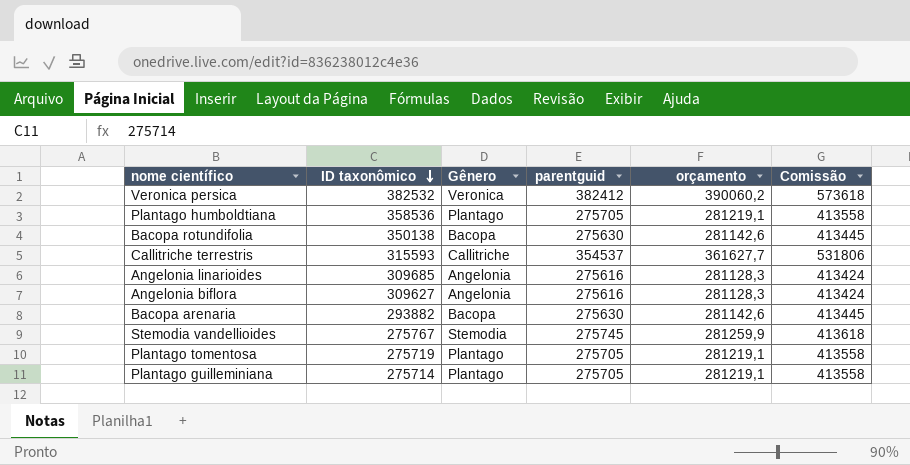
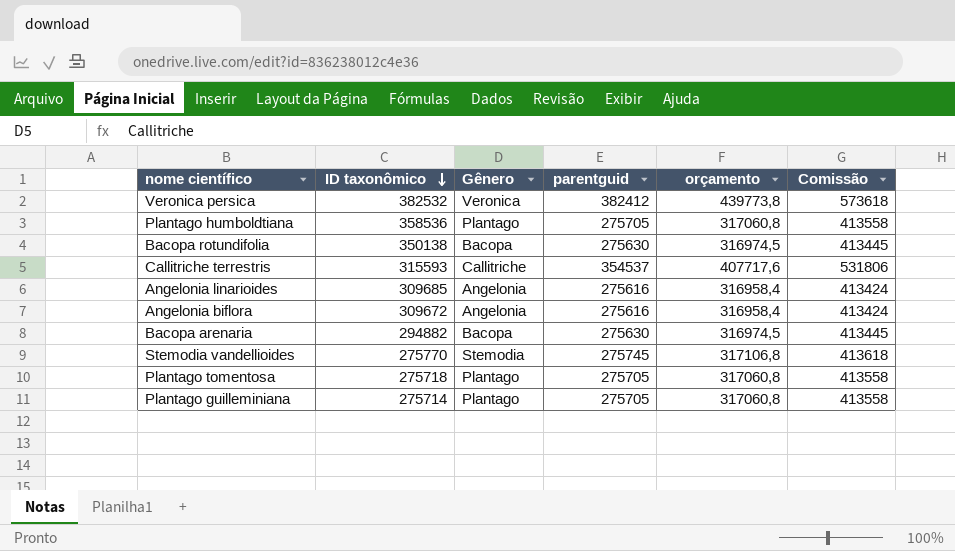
column orçamento | formula: [parentguid] * 1,02 -> [parentguid] * 1,15
Angelonia biflora | ID taxonômico: 309627 -> 309672
Bacopa arenaria | ID taxonômico: 293882 -> 294882
Stemodia vandellioides | ID taxonômico: 275767 -> 275770
Plantago tomentosa | ID taxonômico: 275719 -> 275718

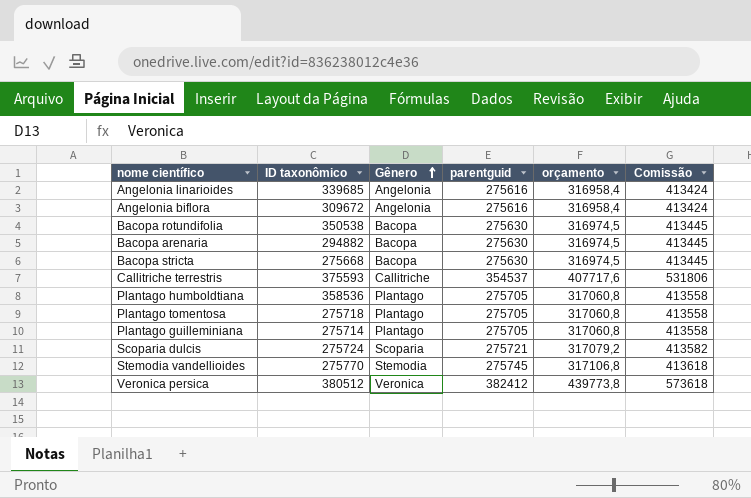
row order: ID taxonômico descending -> Gênero ascending
Angelonia linarioides | ID taxonômico: 309685 -> 339685
Bacopa rotundifolia | ID taxonômico: 350138 -> 350538
row Bacopa stricta: none -> 275668 | Bacopa | 275630 | 316974,5 | 413445
Callitriche terrestris | ID taxonômico: 315593 -> 375593
row Scoparia dulcis: none -> 275724 | Scoparia | 275721 | 317079,2 | 413582
Veronica persica | ID taxonômico: 382532 -> 380512

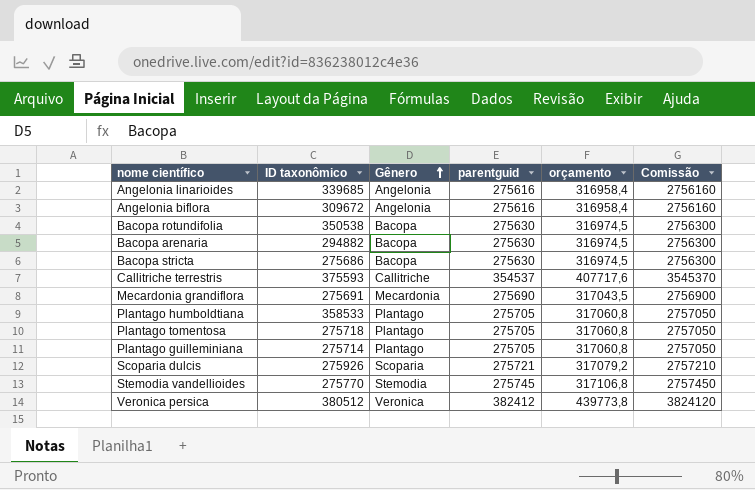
column Comissão | formula: [parentguid] * 1,5 -> [parentguid] * 10
Bacopa stricta | ID taxonômico: 275668 -> 275686
row Mecardonia grandiflora: none -> 275691 | Mecardonia | 275690 | 317043,5 | 2756900
Plantago humboldtiana | ID taxonômico: 358536 -> 358533
Scoparia dulcis | ID taxonômico: 275724 -> 275926

